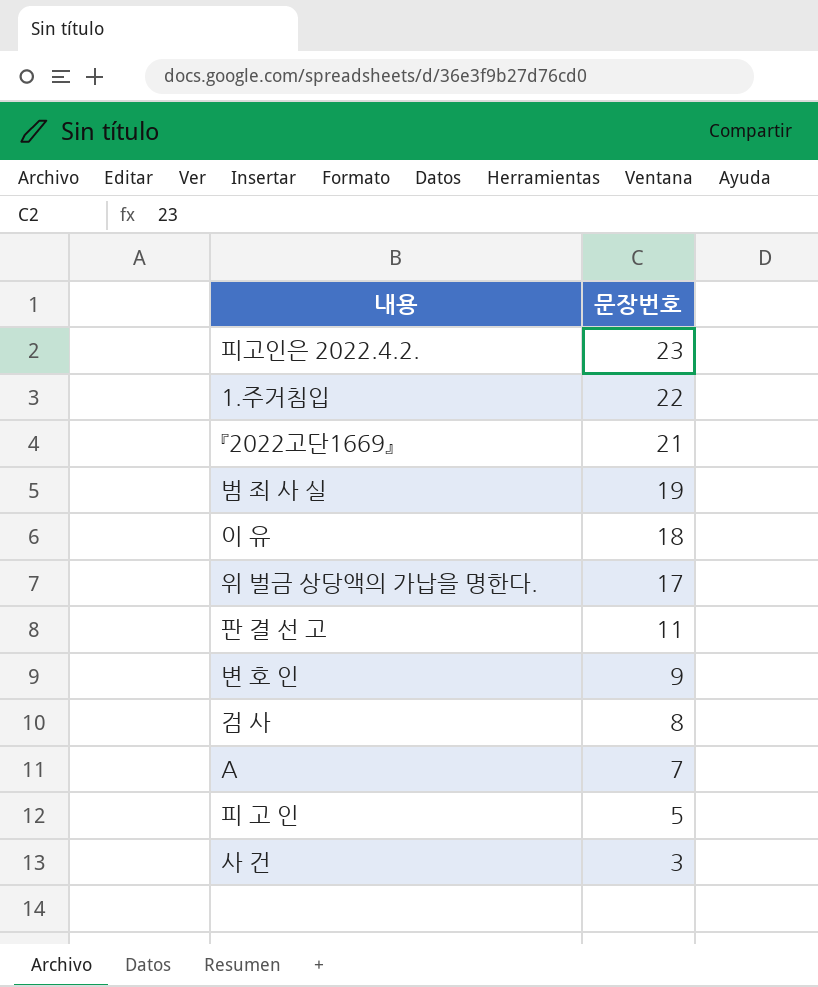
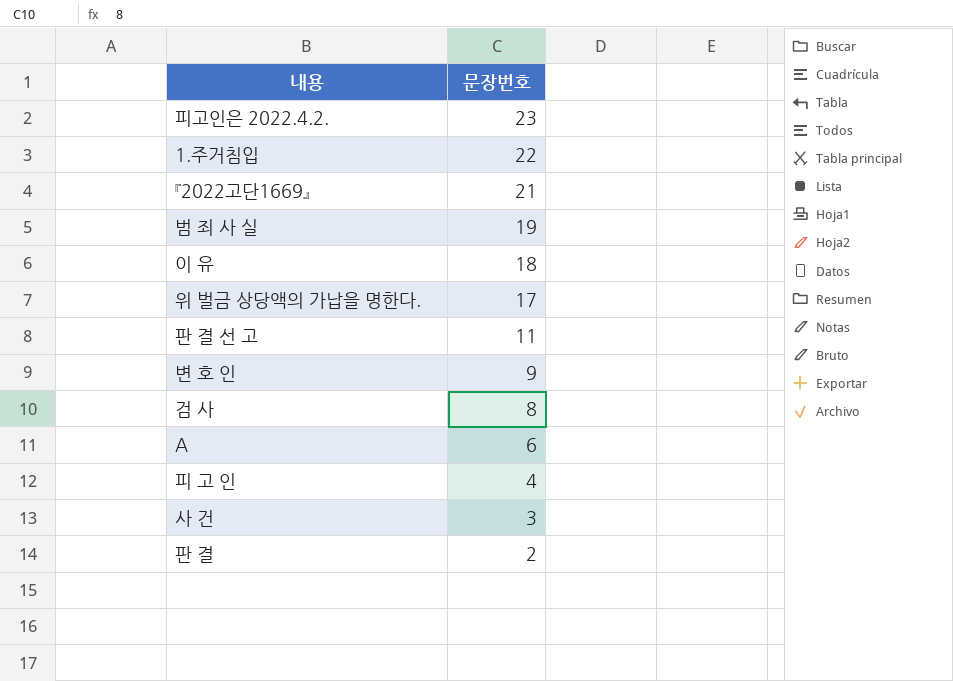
A | 문장번호: 7 -> 6
피 고 인 | 문장번호: 5 -> 4
row 판 결: none -> 2

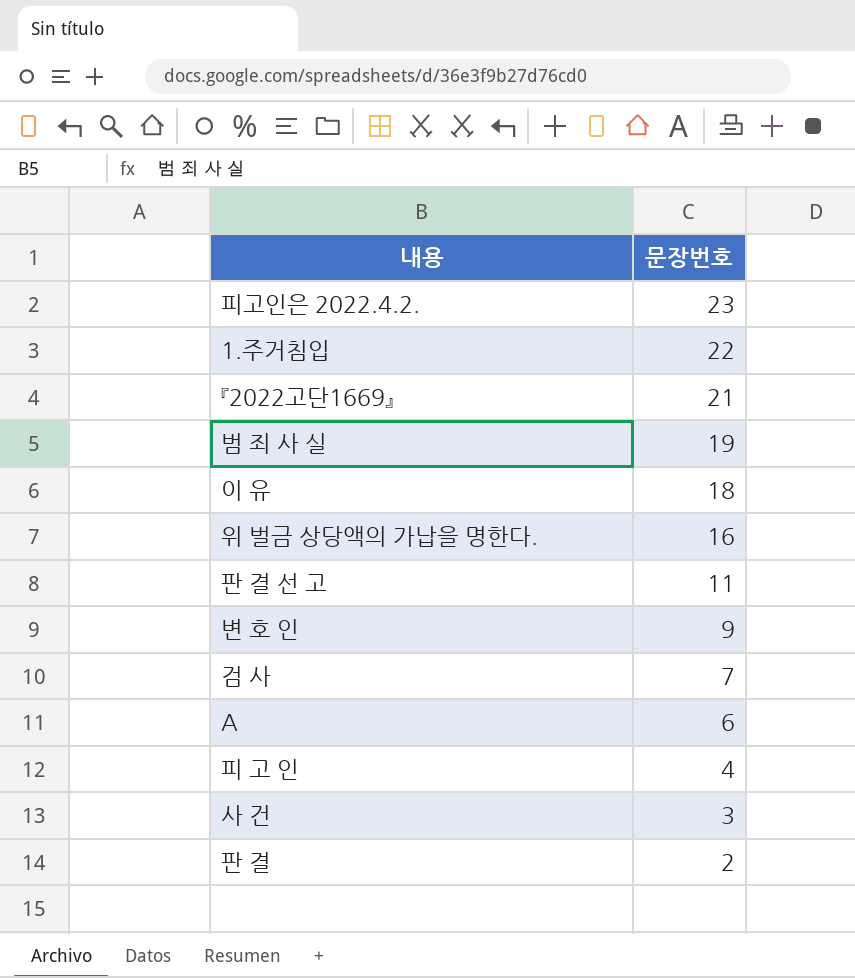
위 벌금 상당액의 가납을 명한다. | 문장번호: 17 -> 16
검 사 | 문장번호: 8 -> 7

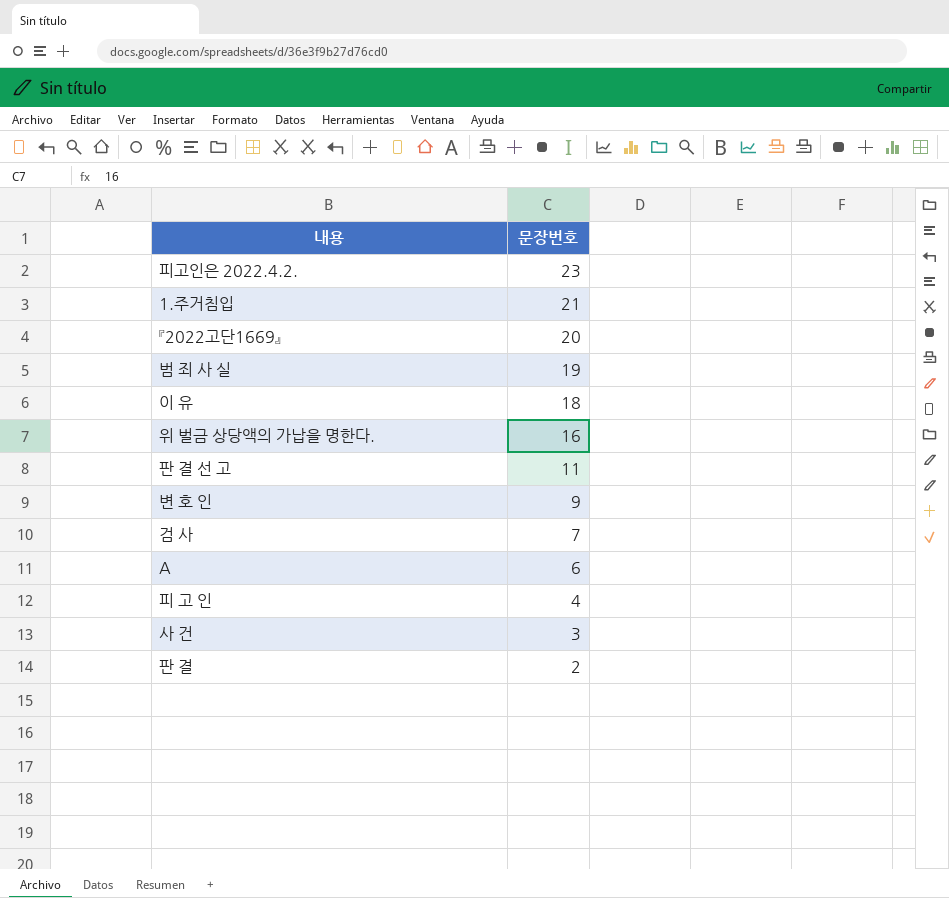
1.주거침입 | 문장번호: 22 -> 21
『2022고단1669』 | 문장번호: 21 -> 20

